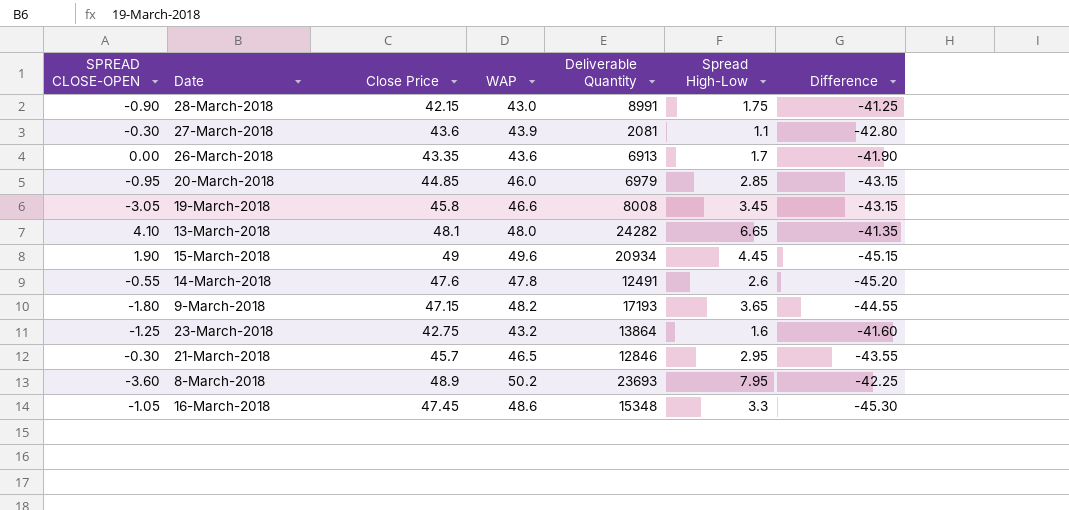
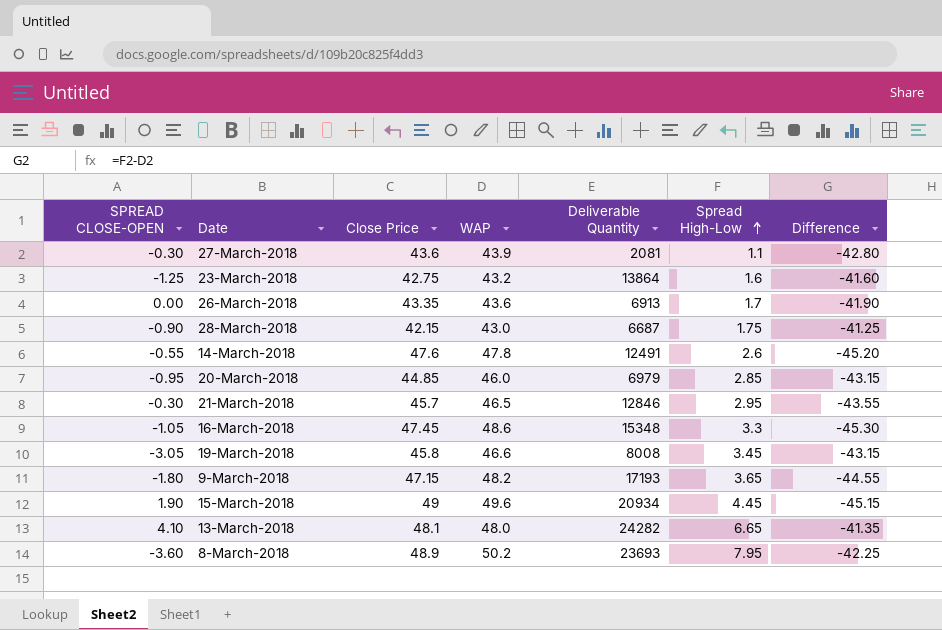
row order: none -> Spread High-Low ascending
28-March-2018 | Deliverable Quantity: 8991 -> 6687

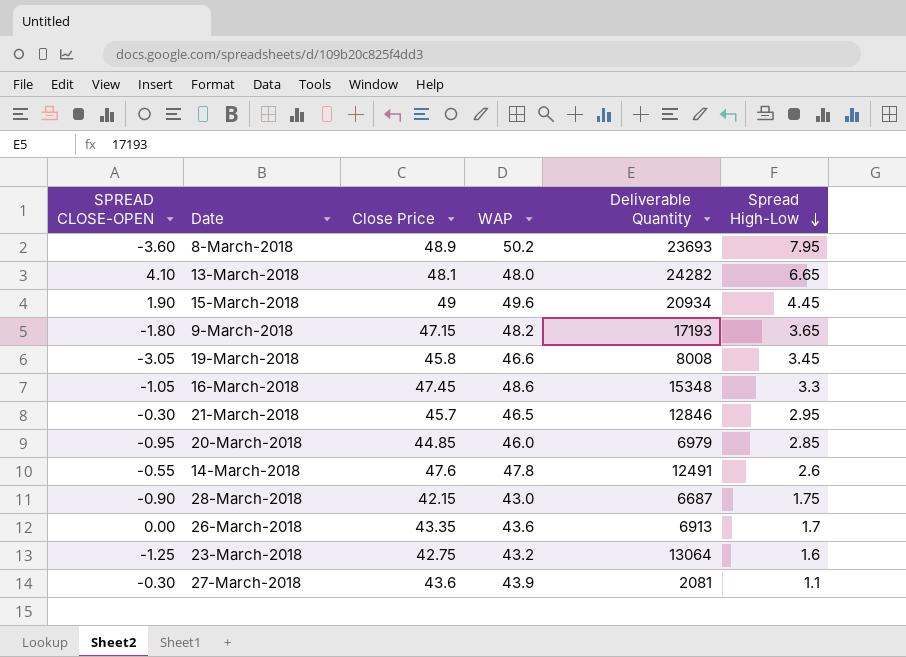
row order: Spread High-Low ascending -> Spread High-Low descending
column Difference | formula: [Spread High-Low] - [WAP] -> none
23-March-2018 | Deliverable Quantity: 13864 -> 13064

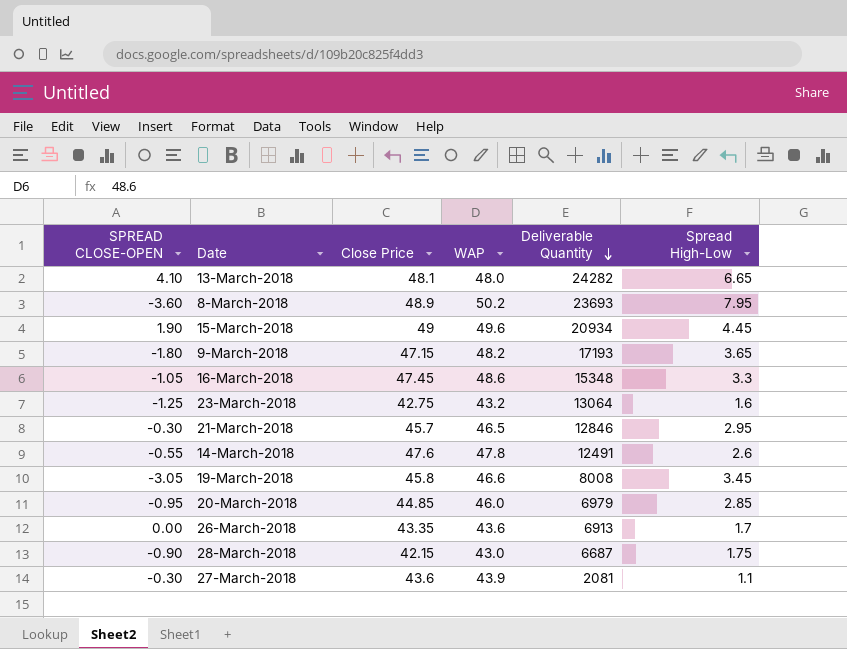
row order: Spread High-Low descending -> Deliverable Quantity descending

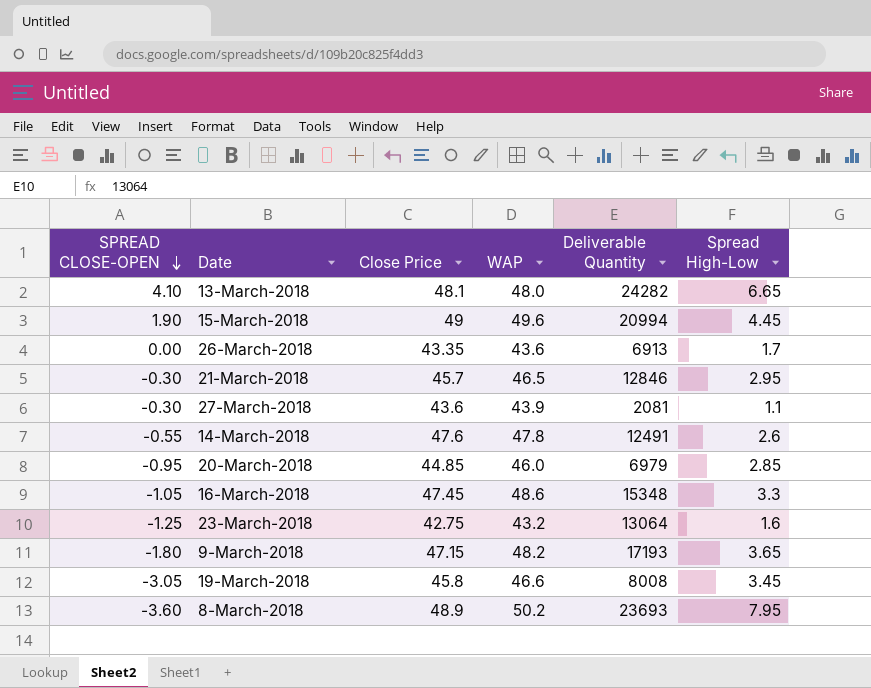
row order: Deliverable Quantity descending -> SPREAD CLOSE-OPEN descending
row 28-March-2018: -0.90 | 42.15 | 43.0 | 6687 | 1.75 -> none
15-March-2018 | Deliverable Quantity: 20934 -> 20994

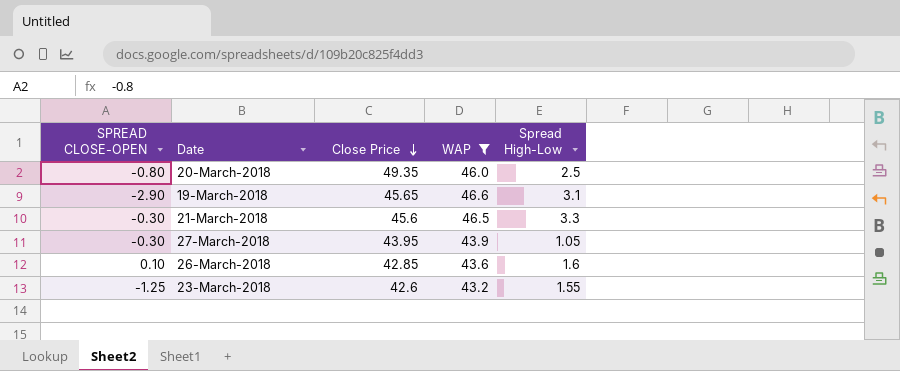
filter: none -> WAP <= 46.6
row order: SPREAD CLOSE-OPEN descending -> Close Price descending
column Deliverable Quantity | position: 5 -> none
20-March-2018 | SPREAD CLOSE-OPEN: -0.95 -> -0.80
20-March-2018 | Close Price: 44.85 -> 49.35
20-March-2018 | Spread High-Low: 2.85 -> 2.5
19-March-2018 | SPREAD CLOSE-OPEN: -3.05 -> -2.90
19-March-2018 | Close Price: 45.8 -> 45.65
19-March-2018 | Spread High-Low: 3.45 -> 3.1
21-March-2018 | Close Price: 45.7 -> 45.6
21-March-2018 | Spread High-Low: 2.95 -> 3.3
27-March-2018 | Close Price: 43.6 -> 43.95
27-March-2018 | Spread High-Low: 1.1 -> 1.05
26-March-2018 | SPREAD CLOSE-OPEN: 0.00 -> 0.10
26-March-2018 | Close Price: 43.35 -> 42.85
26-March-2018 | Spread High-Low: 1.7 -> 1.6
23-March-2018 | Close Price: 42.75 -> 42.6
23-March-2018 | Spread High-Low: 1.6 -> 1.55

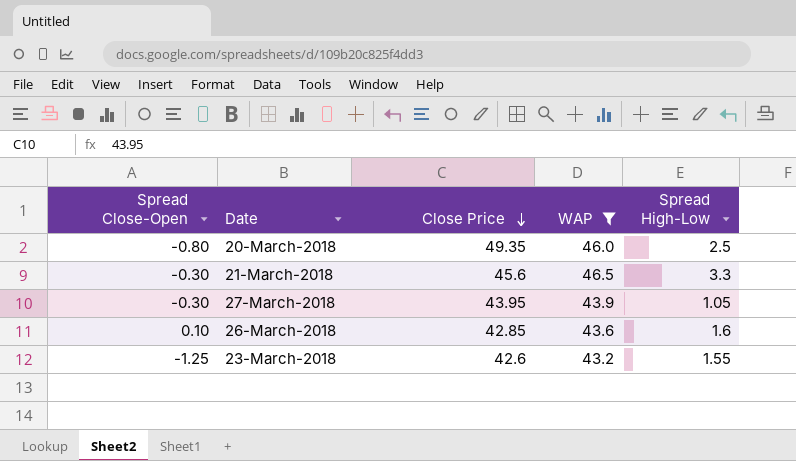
column name: SPREAD CLOSE-OPEN -> Spread Close-Open
row 19-March-2018: -2.90 | 45.65 | 46.6 | 3.1 -> none

